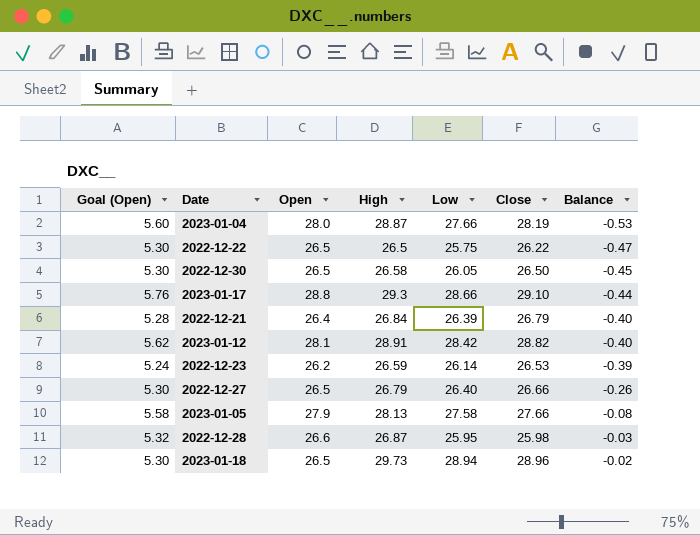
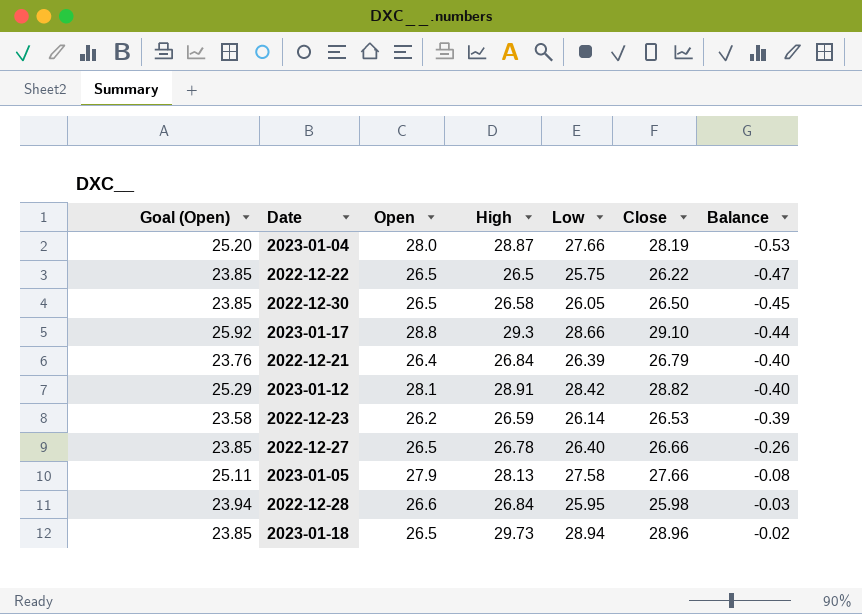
column Goal (Open) | formula: [Open] * 0.2 -> [Open] * 0.9
2022-12-27 | High: 26.79 -> 26.78
2022-12-28 | High: 26.87 -> 26.84

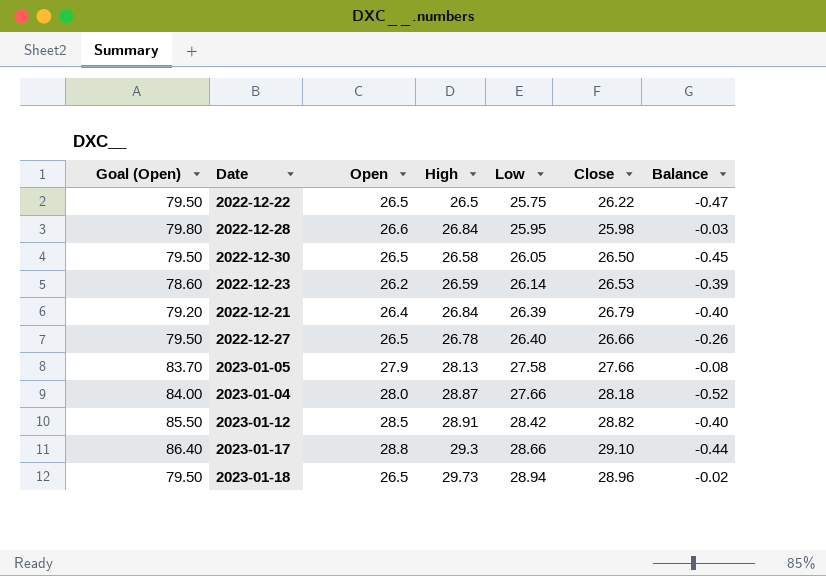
row order: Balance ascending -> Low ascending
column Goal (Open) | formula: [Open] * 0.9 -> [Open] * 3
2023-01-04 | Close: 28.19 -> 28.18
2023-01-04 | Balance: -0.53 -> -0.52
2023-01-12 | Open: 28.1 -> 28.5

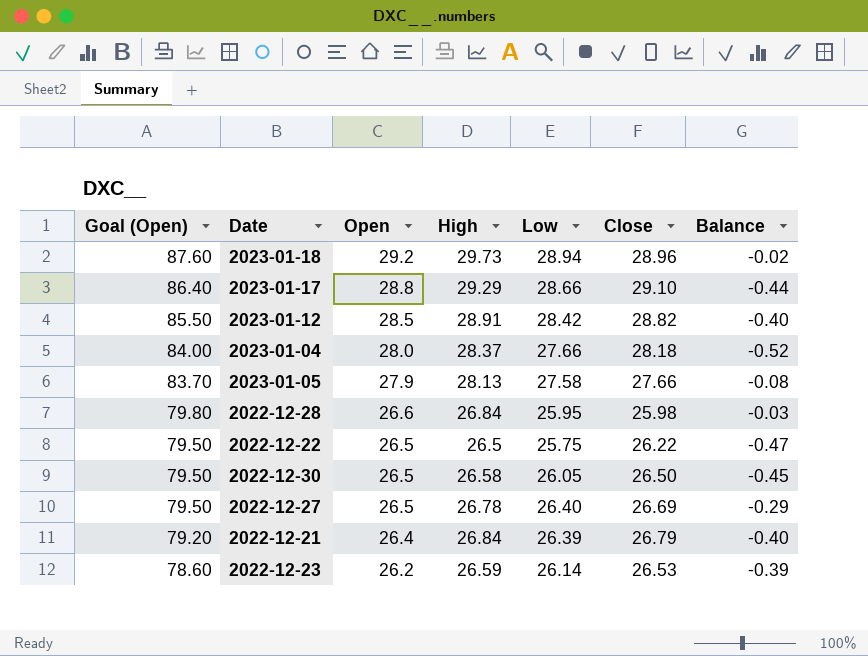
row order: Low ascending -> Goal (Open) descending
2023-01-18 | Goal (Open): 79.50 -> 87.60
2023-01-18 | Open: 26.5 -> 29.2
2023-01-17 | High: 29.3 -> 29.29
2023-01-04 | High: 28.87 -> 28.37
2022-12-27 | Close: 26.66 -> 26.69
2022-12-27 | Balance: -0.26 -> -0.29

